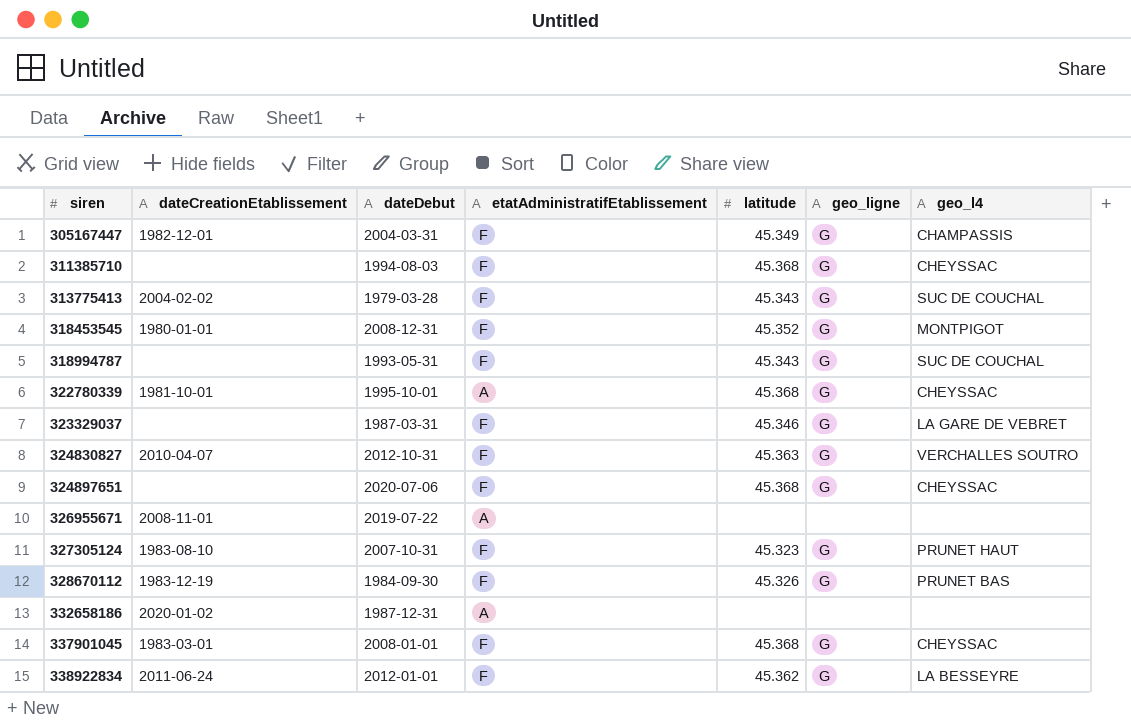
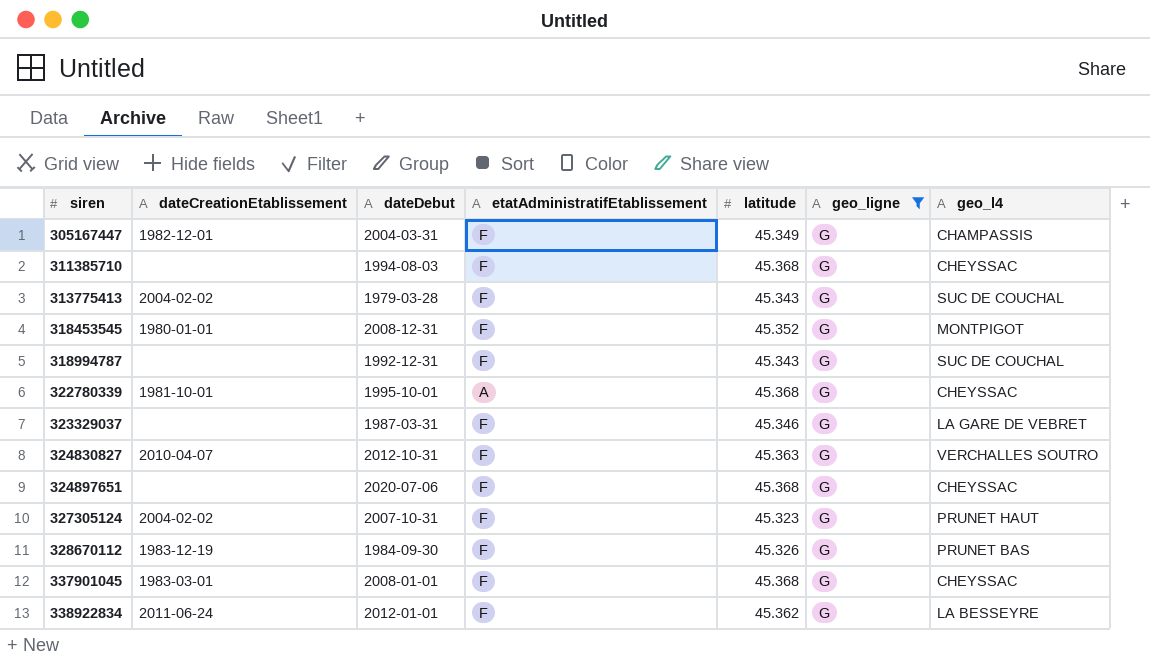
filter: none -> geo_ligne = G
318994787 | dateDebut: 1993-05-31 -> 1992-12-31
327305124 | dateCreationEtablissement: 1983-08-10 -> 2004-02-02

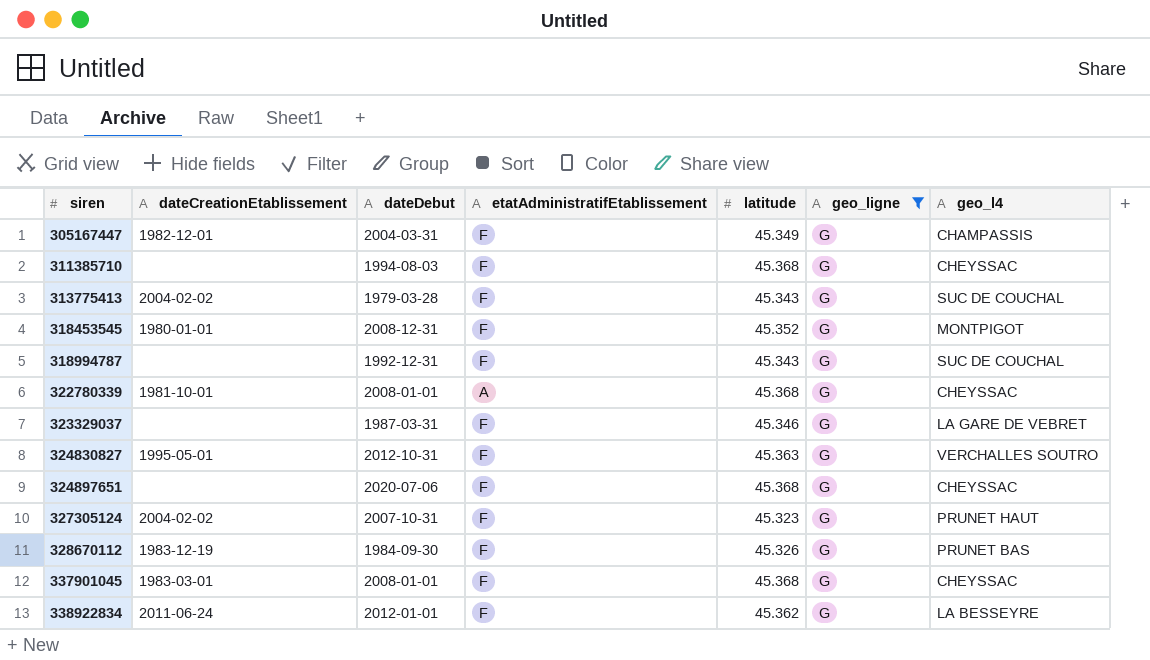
322780339 | dateDebut: 1995-10-01 -> 2008-01-01
324830827 | dateCreationEtablissement: 2010-04-07 -> 1995-05-01

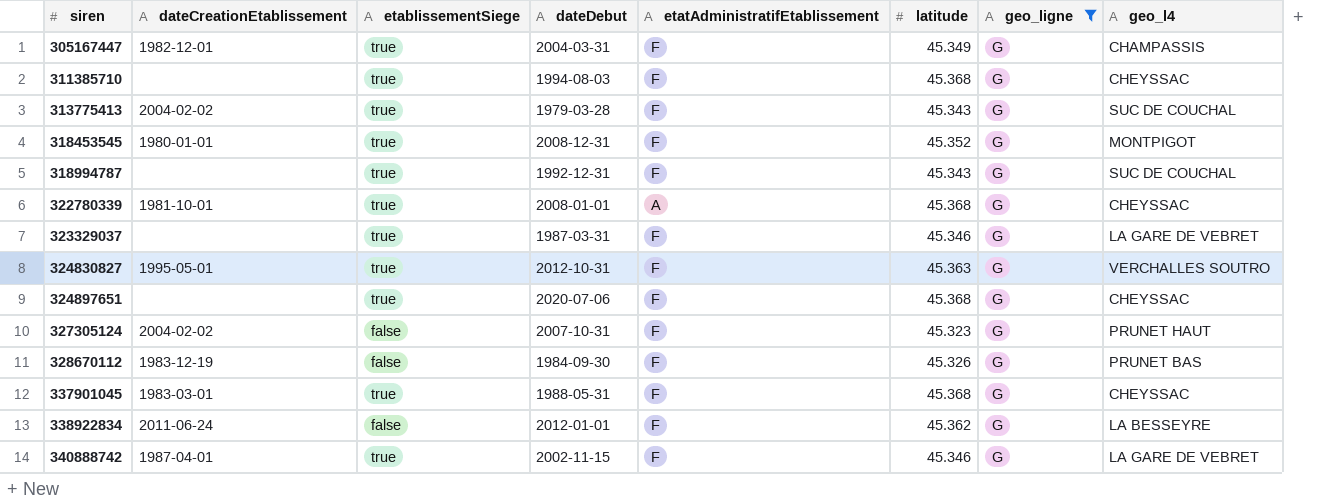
column etablissementSiege | position: none -> 3
337901045 | dateDebut: 2008-01-01 -> 1988-05-31
row 340888742: none -> 1987-04-01 | true | 2002-11-15 | F | 45.346 | G | LA GARE DE VEBRET

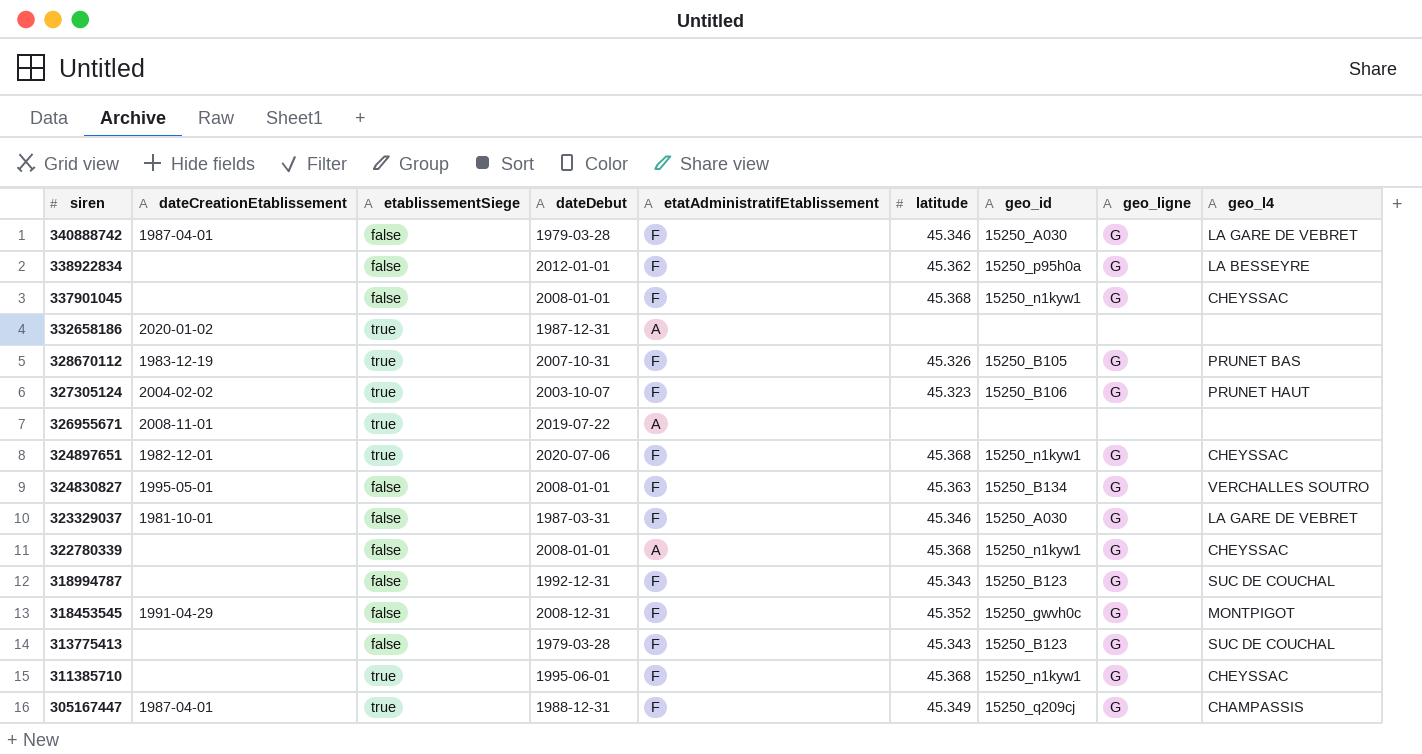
filter: geo_ligne = G -> none
row order: siren ascending -> siren descending
column geo_id | position: none -> 7
340888742 | etablissementSiege: true -> false
340888742 | dateDebut: 2002-11-15 -> 1979-03-28
338922834 | dateCreationEtablissement: 2011-06-24 -> none
337901045 | dateCreationEtablissement: 1983-03-01 -> none
337901045 | etablissementSiege: true -> false
337901045 | dateDebut: 1988-05-31 -> 2008-01-01
328670112 | etablissementSiege: false -> true
328670112 | dateDebut: 1984-09-30 -> 2007-10-31
327305124 | etablissementSiege: false -> true
327305124 | dateDebut: 2007-10-31 -> 2003-10-07
324897651 | dateCreationEtablissement: none -> 1982-12-01
324830827 | etablissementSiege: true -> false
324830827 | dateDebut: 2012-10-31 -> 2008-01-01
323329037 | dateCreationEtablissement: none -> 1981-10-01
323329037 | etablissementSiege: true -> false
322780339 | dateCreationEtablissement: 1981-10-01 -> none
322780339 | etablissementSiege: true -> false
318994787 | etablissementSiege: true -> false
318453545 | dateCreationEtablissement: 1980-01-01 -> 1991-04-29
318453545 | etablissementSiege: true -> false
313775413 | dateCreationEtablissement: 2004-02-02 -> none
313775413 | etablissementSiege: true -> false
311385710 | dateDebut: 1994-08-03 -> 1995-06-01
305167447 | dateCreationEtablissement: 1982-12-01 -> 1987-04-01
305167447 | dateDebut: 2004-03-31 -> 1988-12-31

